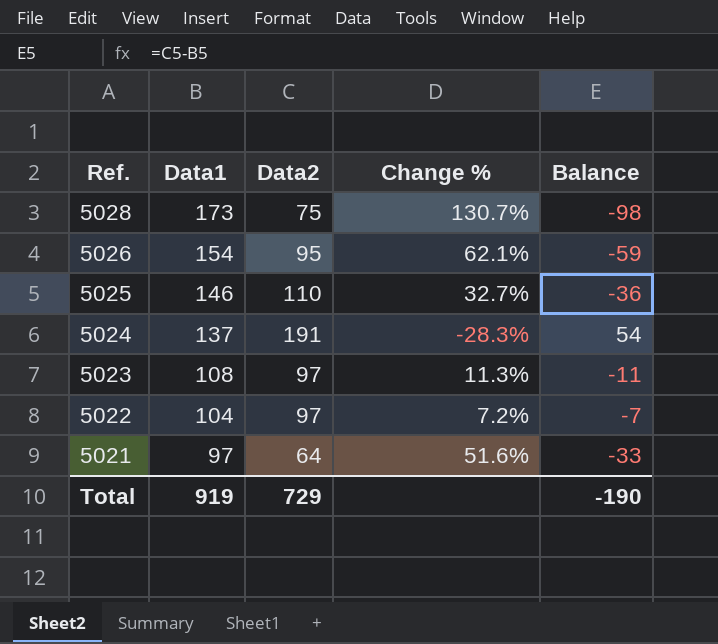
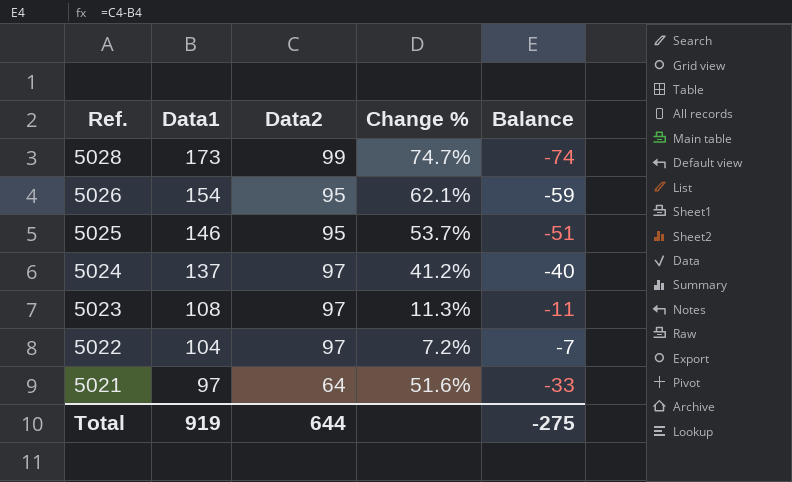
5028 | Data2: 75 -> 99
5028 | Change %: 130.7% -> 74.7%
5028 | Balance: -98 -> -74
5025 | Data2: 110 -> 95
5025 | Change %: 32.7% -> 53.7%
5025 | Balance: -36 -> -51
5024 | Data2: 191 -> 97
5024 | Change %: -28.3% -> 41.2%
5024 | Balance: 54 -> -40
Total | Data2: 729 -> 644
Total | Balance: -190 -> -275

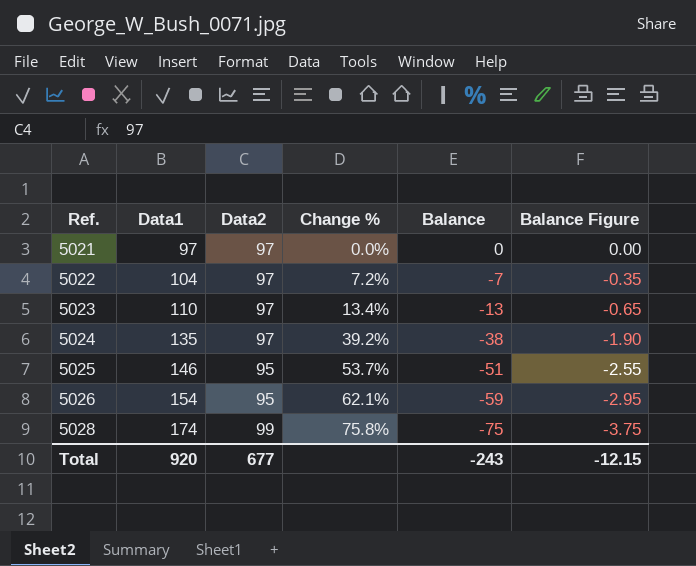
row order: Ref. descending -> Ref. ascending
column Balance Figure | formula: none -> [Balance] * 0.05
5021 | Data2: 64 -> 97
5021 | Change %: 51.6% -> 0.0%
5021 | Balance: -33 -> 0
5023 | Data1: 108 -> 110
5023 | Change %: 11.3% -> 13.4%
5023 | Balance: -11 -> -13
5024 | Data1: 137 -> 135
5024 | Change %: 41.2% -> 39.2%
5024 | Balance: -40 -> -38
5028 | Data1: 173 -> 174
5028 | Change %: 74.7% -> 75.8%
5028 | Balance: -74 -> -75
Total | Data1: 919 -> 920
Total | Data2: 644 -> 677
Total | Balance: -275 -> -243

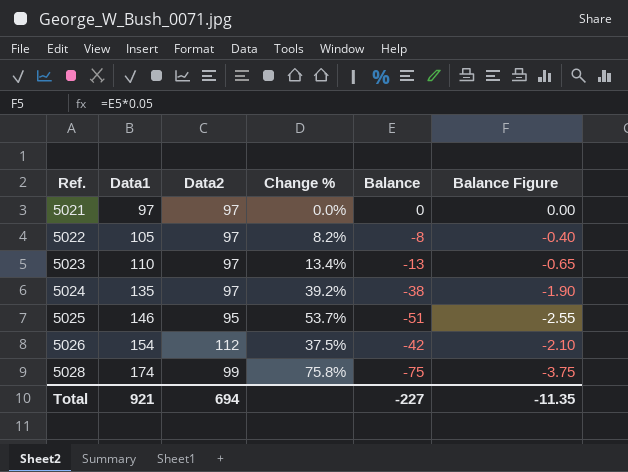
5022 | Data1: 104 -> 105
5022 | Change %: 7.2% -> 8.2%
5022 | Balance: -7 -> -8
5022 | Balance Figure: -0.35 -> -0.40
5026 | Data2: 95 -> 112
5026 | Change %: 62.1% -> 37.5%
5026 | Balance: -59 -> -42
5026 | Balance Figure: -2.95 -> -2.10
Total | Data1: 920 -> 921
Total | Data2: 677 -> 694
Total | Balance: -243 -> -227
Total | Balance Figure: -12.15 -> -11.35

